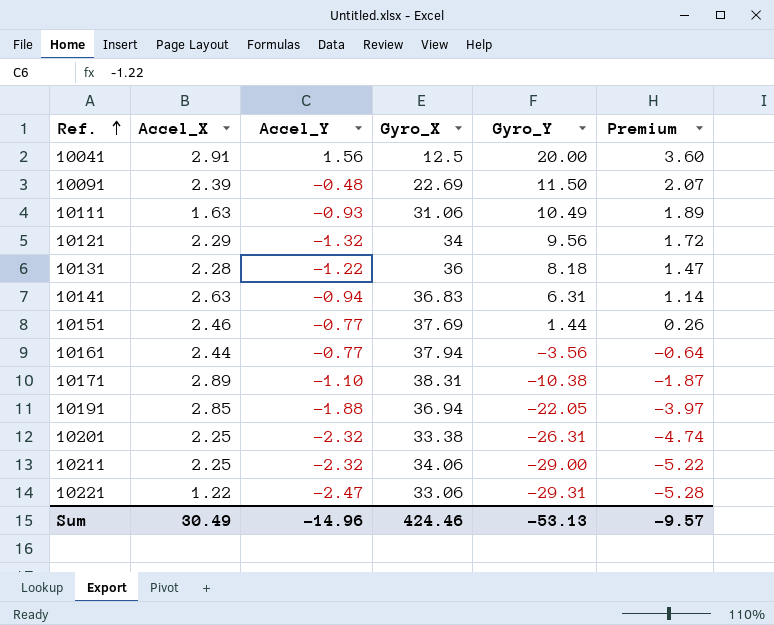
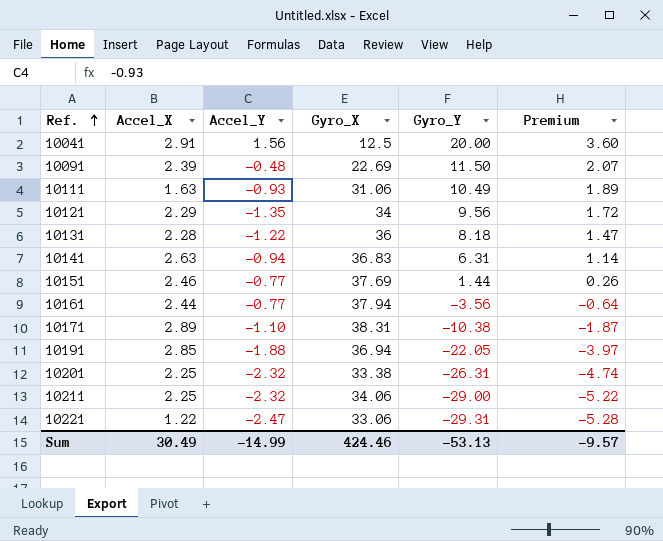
10121 | Accel_Y: -1.32 -> -1.35
Sum | Accel_Y: -14.96 -> -14.99

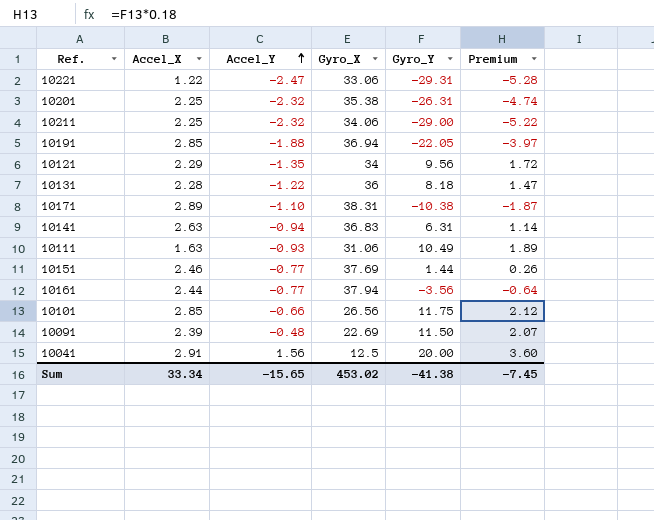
row order: Ref. ascending -> Accel_Y ascending
10201 | Gyro_X: 33.38 -> 35.38
row 10101: none -> 2.85 | -0.66 | 26.56 | 11.75 | 2.12
Sum | Accel_X: 30.49 -> 33.34
Sum | Accel_Y: -14.99 -> -15.65
Sum | Gyro_X: 424.46 -> 453.02
Sum | Gyro_Y: -53.13 -> -41.38
Sum | Premium: -9.57 -> -7.45

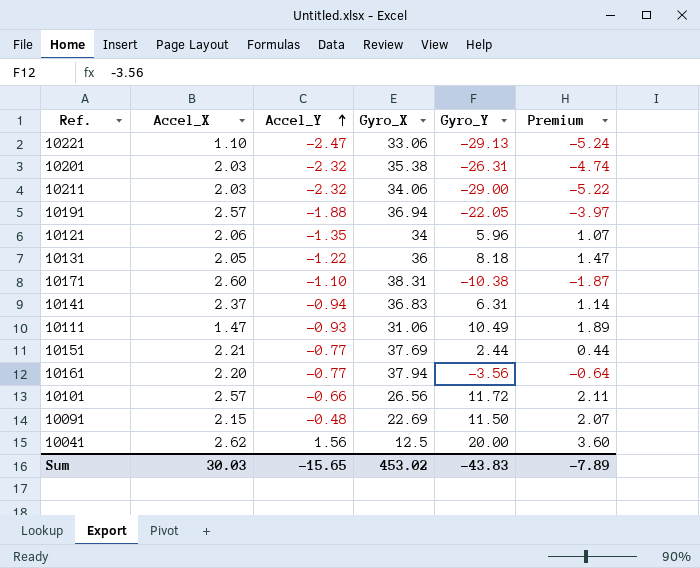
10221 | Accel_X: 1.22 -> 1.10
10221 | Gyro_Y: -29.31 -> -29.13
10221 | Premium: -5.28 -> -5.24
10201 | Accel_X: 2.25 -> 2.03
10211 | Accel_X: 2.25 -> 2.03
10191 | Accel_X: 2.85 -> 2.57
10121 | Accel_X: 2.29 -> 2.06
10121 | Gyro_Y: 9.56 -> 5.96
10121 | Premium: 1.72 -> 1.07
10131 | Accel_X: 2.28 -> 2.05
10171 | Accel_X: 2.89 -> 2.60
10141 | Accel_X: 2.63 -> 2.37
10111 | Accel_X: 1.63 -> 1.47
10151 | Accel_X: 2.46 -> 2.21
10151 | Gyro_Y: 1.44 -> 2.44
10151 | Premium: 0.26 -> 0.44
10161 | Accel_X: 2.44 -> 2.20
10101 | Accel_X: 2.85 -> 2.57
10101 | Gyro_Y: 11.75 -> 11.72
10101 | Premium: 2.12 -> 2.11
10091 | Accel_X: 2.39 -> 2.15
10041 | Accel_X: 2.91 -> 2.62
Sum | Accel_X: 33.34 -> 30.03
Sum | Gyro_Y: -41.38 -> -43.83
Sum | Premium: -7.45 -> -7.89

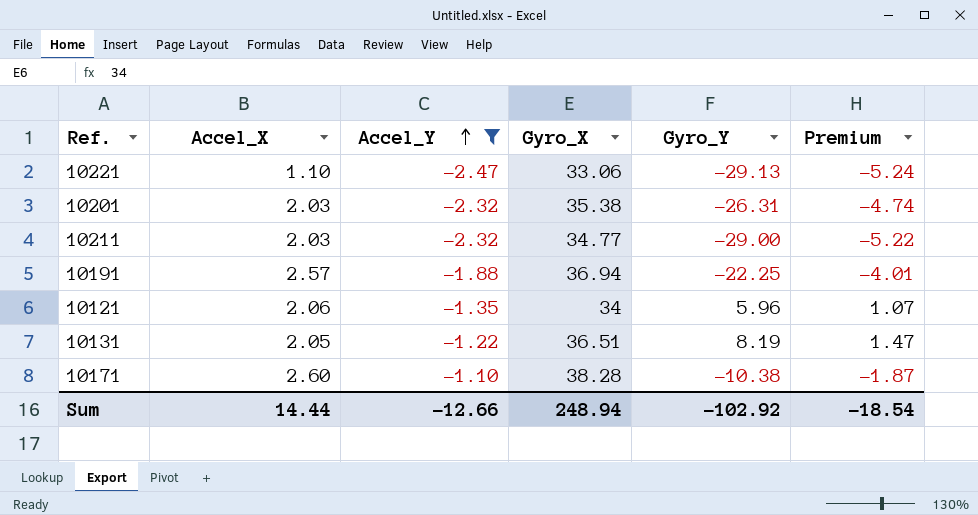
filter: none -> Accel_Y <= -1.10
10211 | Gyro_X: 34.06 -> 34.77
10191 | Gyro_Y: -22.05 -> -22.25
10191 | Premium: -3.97 -> -4.01
10131 | Gyro_X: 36 -> 36.51
10131 | Gyro_Y: 8.18 -> 8.19
10171 | Gyro_X: 38.31 -> 38.28
Sum | Accel_X: 30.03 -> 14.44
Sum | Accel_Y: -15.65 -> -12.66
Sum | Gyro_X: 453.02 -> 248.94
Sum | Gyro_Y: -43.83 -> -102.92
Sum | Premium: -7.89 -> -18.54

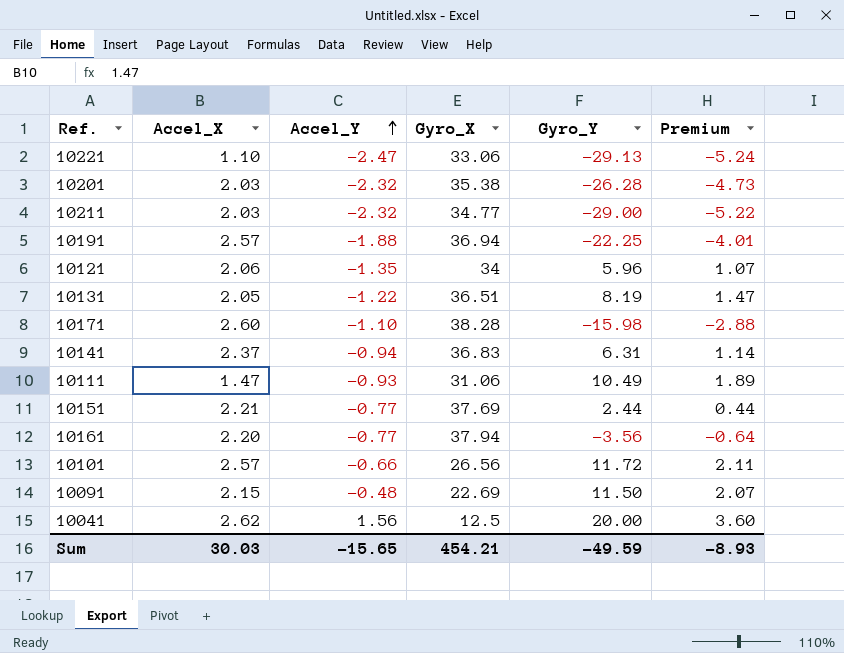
filter: Accel_Y <= -1.10 -> none
10201 | Gyro_Y: -26.31 -> -26.28
10201 | Premium: -4.74 -> -4.73
10171 | Gyro_Y: -10.38 -> -15.98
10171 | Premium: -1.87 -> -2.88
Sum | Accel_X: 14.44 -> 30.03
Sum | Accel_Y: -12.66 -> -15.65
Sum | Gyro_X: 248.94 -> 454.21
Sum | Gyro_Y: -102.92 -> -49.59
Sum | Premium: -18.54 -> -8.93

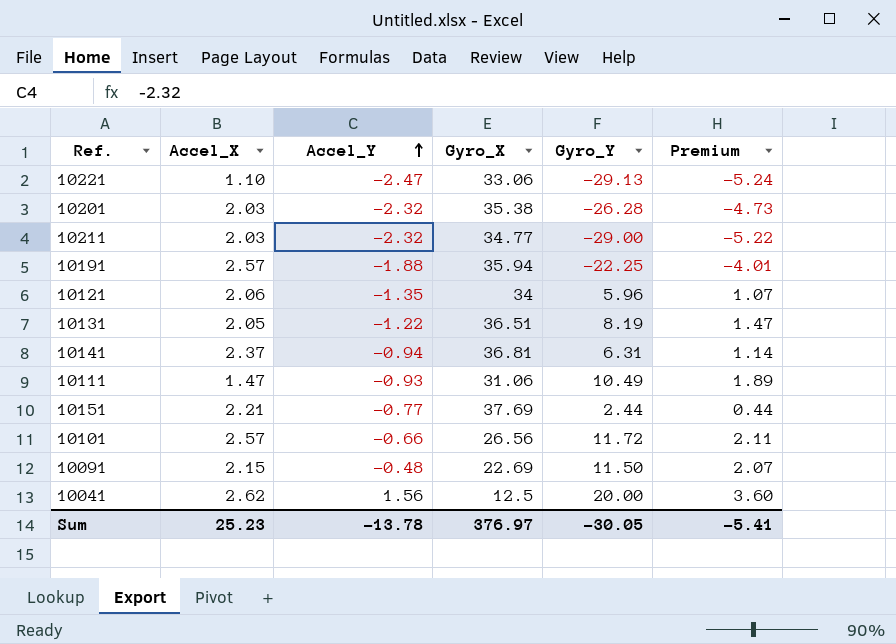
row 10171: 2.60 | -1.10 | 38.28 | -15.98 | -2.88 -> none
row 10161: 2.20 | -0.77 | 37.94 | -3.56 | -0.64 -> none
10191 | Gyro_X: 36.94 -> 35.94
10141 | Gyro_X: 36.83 -> 36.81
Sum | Accel_X: 30.03 -> 25.23
Sum | Accel_Y: -15.65 -> -13.78
Sum | Gyro_X: 454.21 -> 376.97
Sum | Gyro_Y: -49.59 -> -30.05
Sum | Premium: -8.93 -> -5.41

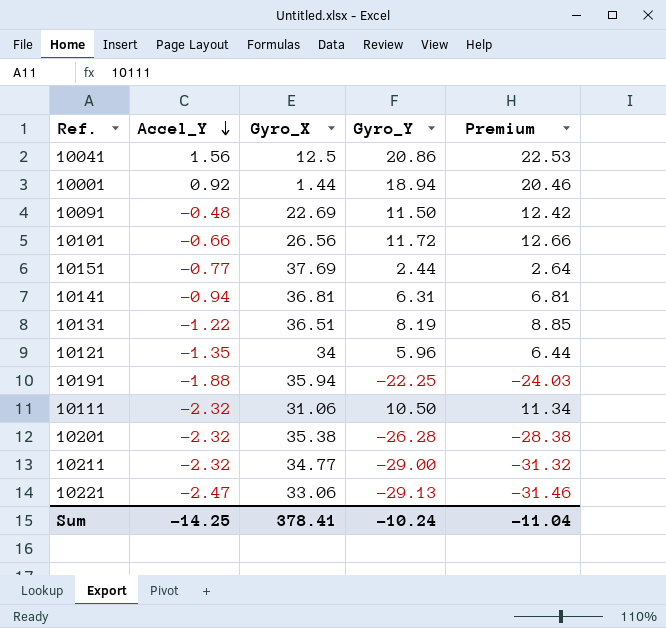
row order: Accel_Y ascending -> Accel_Y descending
column Accel_X | position: 2 -> none
column Premium | formula: [Gyro_Y] * 0.18 -> [Gyro_Y] * 1.08
10041 | Gyro_Y: 20.00 -> 20.86
row 10001: none -> 0.92 | 1.44 | 18.94 | 20.46
10111 | Accel_Y: -0.93 -> -2.32
10111 | Gyro_Y: 10.49 -> 10.50
Sum | Accel_Y: -13.78 -> -14.25
Sum | Gyro_X: 376.97 -> 378.41
Sum | Gyro_Y: -30.05 -> -10.24
Sum | Premium: -5.41 -> -11.04

